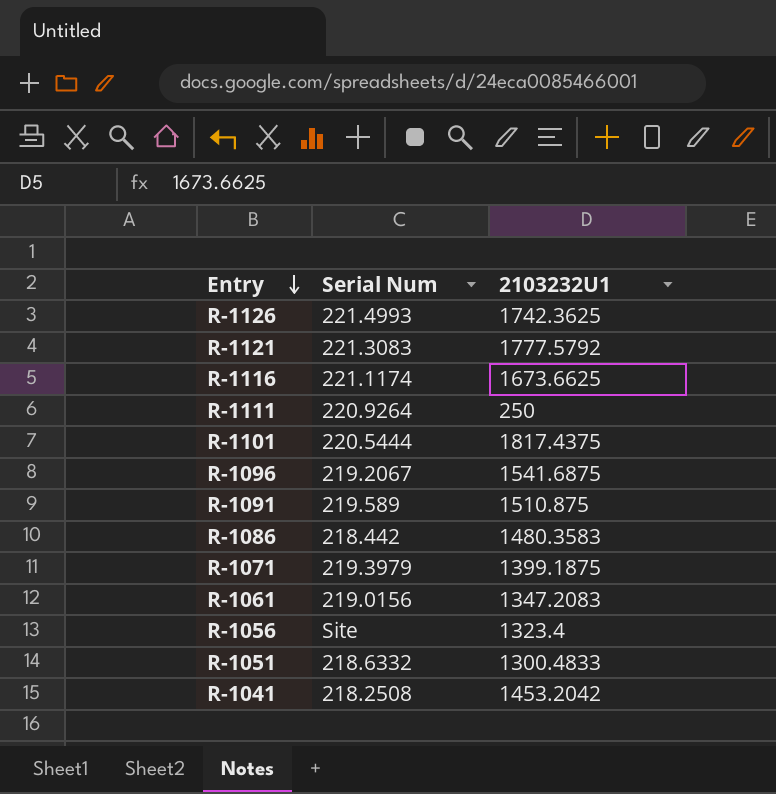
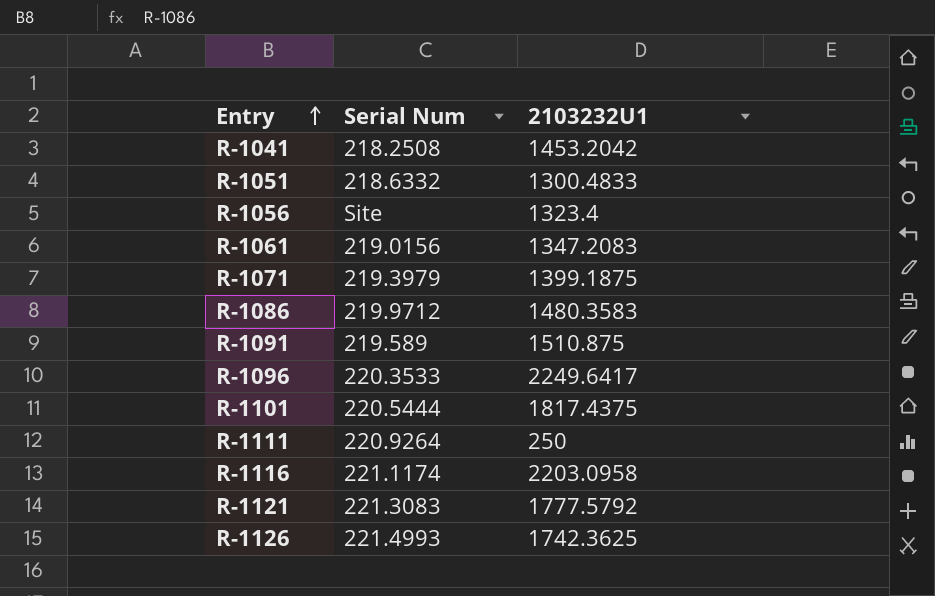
row order: Entry descending -> Entry ascending
R-1086 | Serial Num: 218.442 -> 219.9712
R-1096 | Serial Num: 219.2067 -> 220.3533
R-1096 | 2103232U1: 1541.6875 -> 2249.6417
R-1116 | 2103232U1: 1673.6625 -> 2203.0958

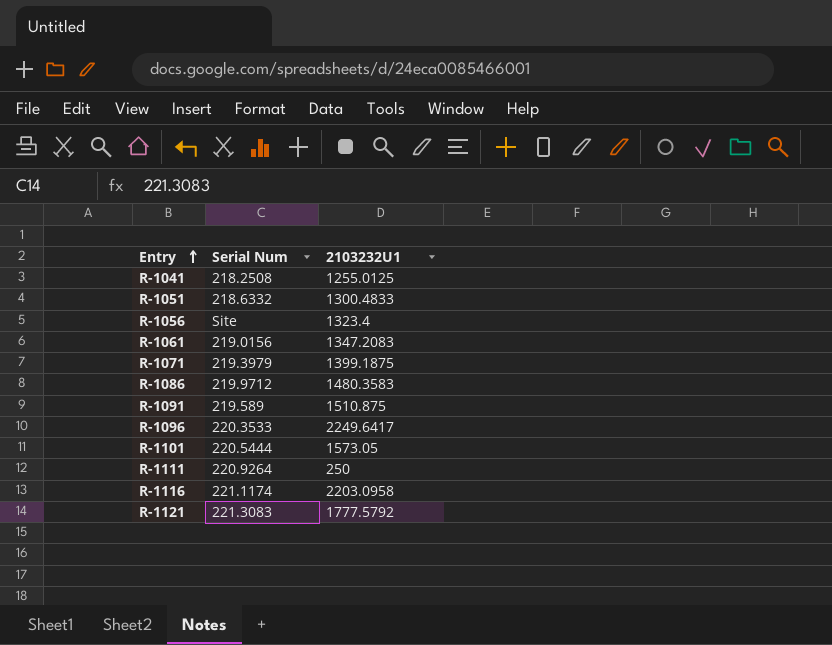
row R-1126: 221.4993 | 1742.3625 -> none
R-1041 | 2103232U1: 1453.2042 -> 1255.0125
R-1101 | 2103232U1: 1817.4375 -> 1573.05

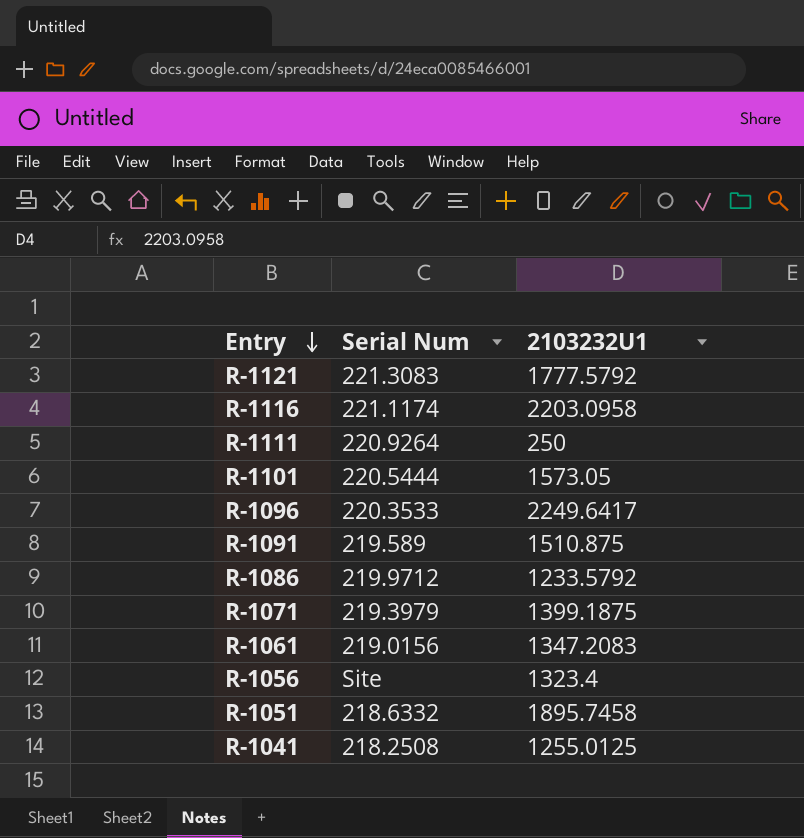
row order: Entry ascending -> Entry descending
R-1086 | 2103232U1: 1480.3583 -> 1233.5792
R-1051 | 2103232U1: 1300.4833 -> 1895.7458

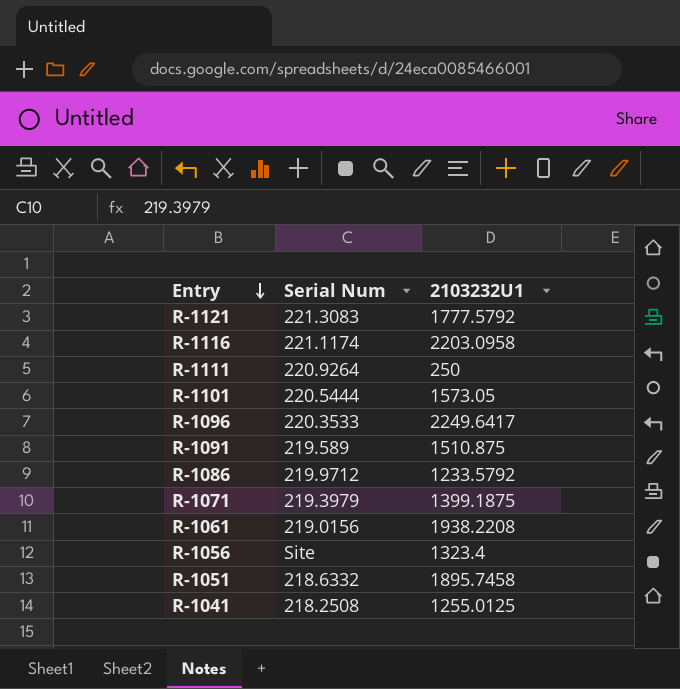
R-1061 | 2103232U1: 1347.2083 -> 1938.2208

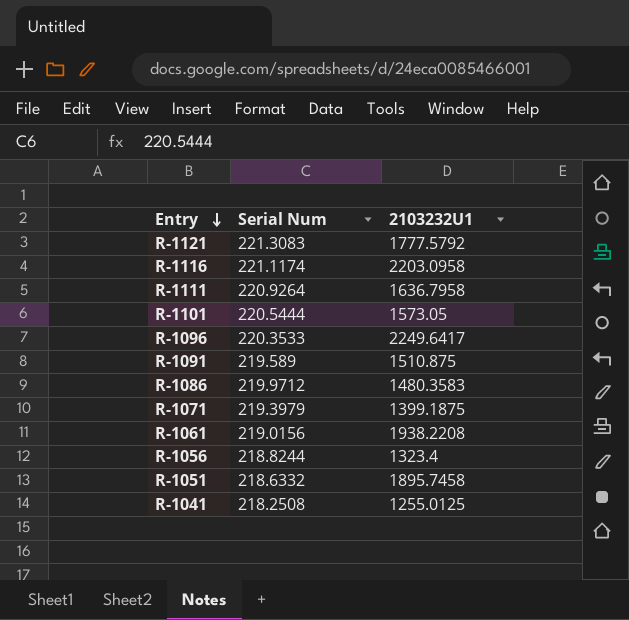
R-1111 | 2103232U1: 250 -> 1636.7958
R-1086 | 2103232U1: 1233.5792 -> 1480.3583
R-1056 | Serial Num: Site -> 218.8244

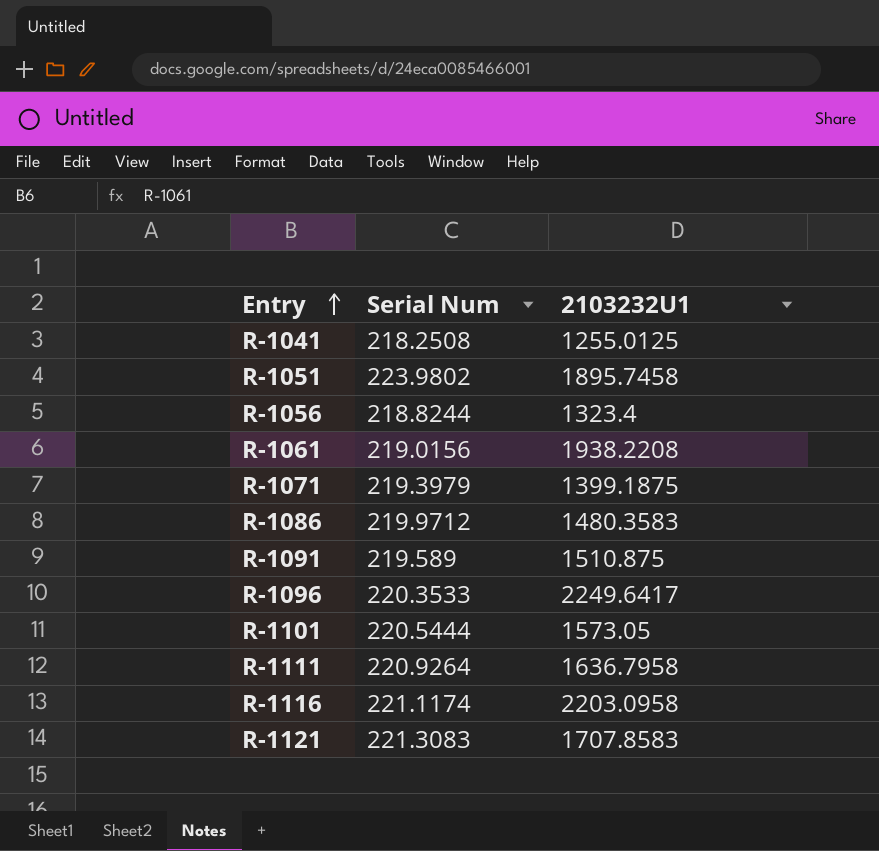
row order: Entry descending -> Entry ascending
R-1051 | Serial Num: 218.6332 -> 223.9802
R-1121 | 2103232U1: 1777.5792 -> 1707.8583

